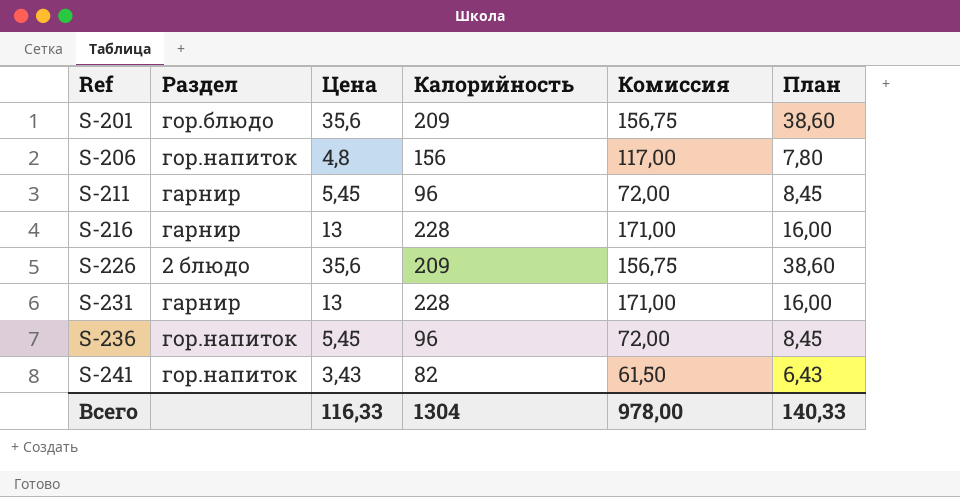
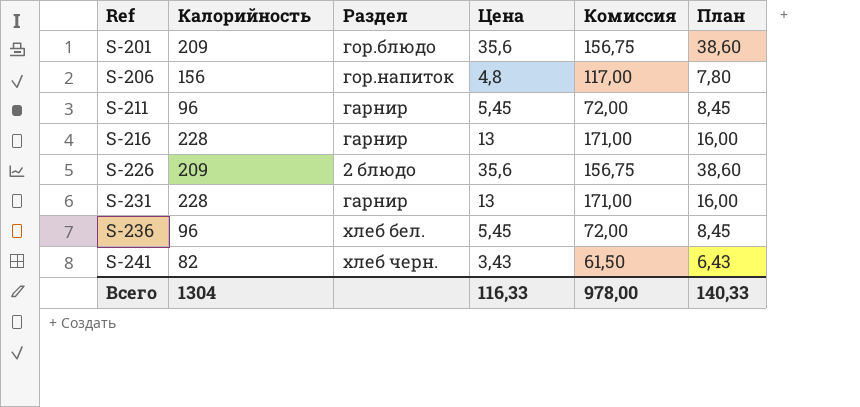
column Калорийность | position: 4 -> 2
S-236 | Раздел: гор.напиток -> хлеб бел.
S-241 | Раздел: гор.напиток -> хлеб черн.

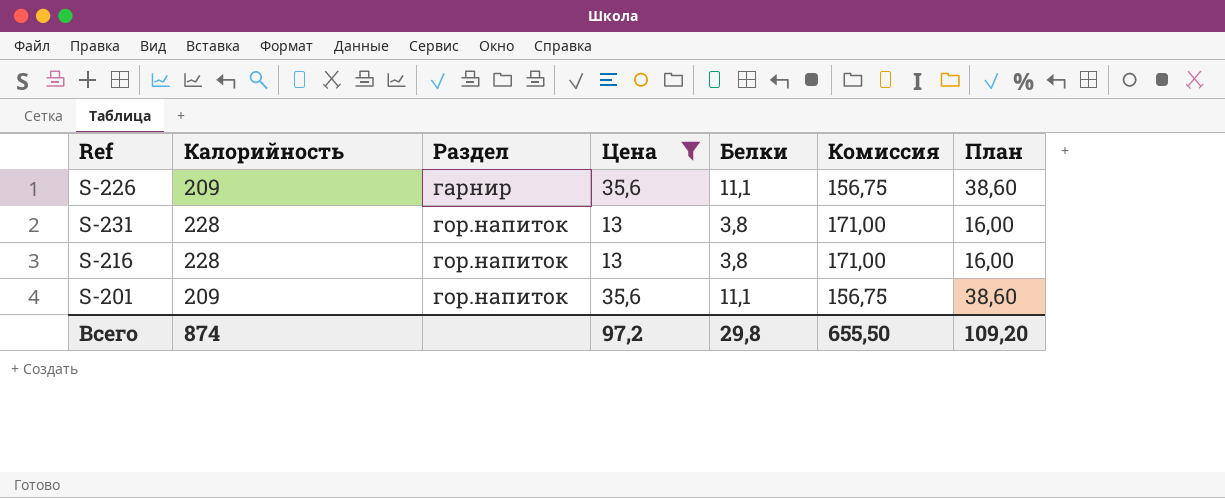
filter: none -> Цена >= 13
row order: Ref ascending -> Раздел ascending
column Белки | position: none -> 5
S-226 | Раздел: 2 блюдо -> гарнир
S-231 | Раздел: гарнир -> гор.напиток
S-216 | Раздел: гарнир -> гор.напиток
S-201 | Раздел: гор.блюдо -> гор.напиток
Всего | Калорийность: 1304 -> 874
Всего | Цена: 116,33 -> 97,2
Всего | Комиссия: 978,00 -> 655,50
Всего | План: 140,33 -> 109,20

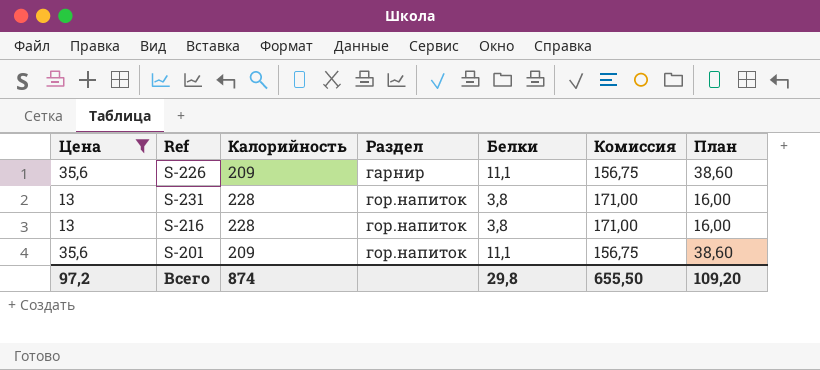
column Цена | position: 4 -> 1

